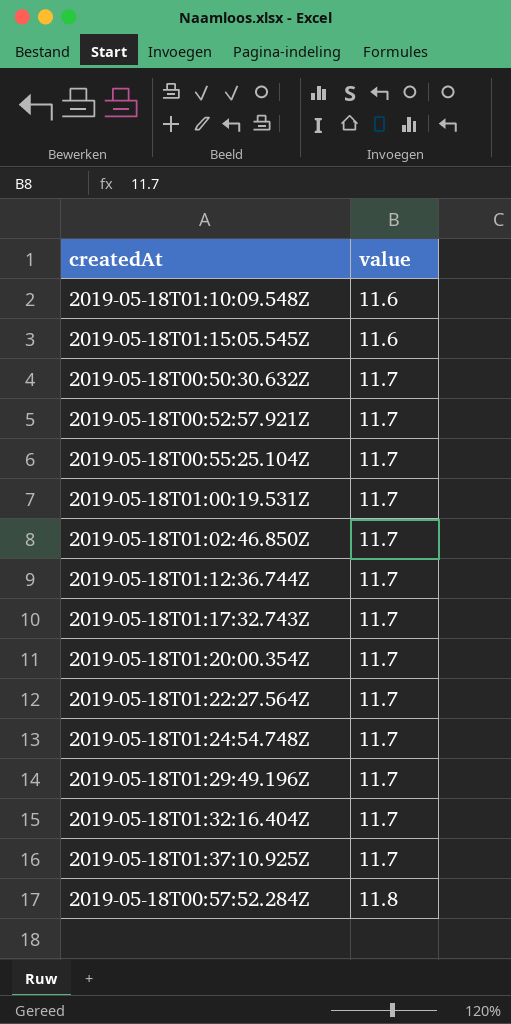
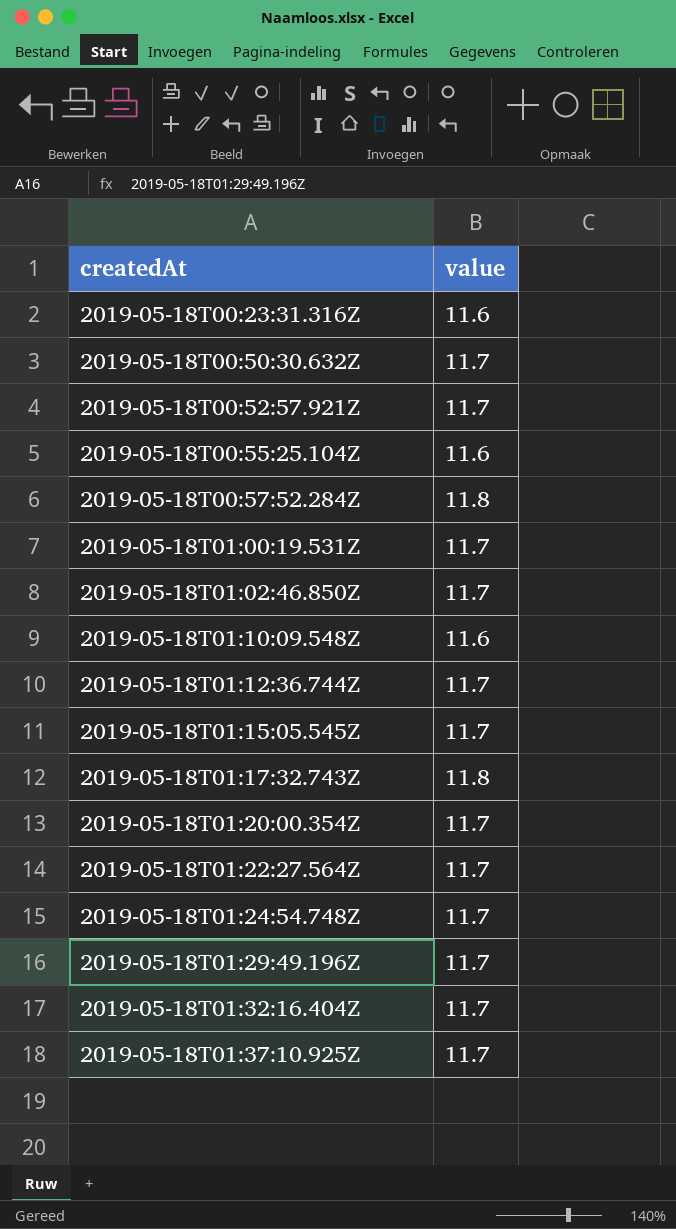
row order: value ascending -> createdAt ascending
row 2019-05-18T00:23:31.316Z: none -> 11.6
2019-05-18T00:55:25.104Z | value: 11.7 -> 11.6
2019-05-18T01:15:05.545Z | value: 11.6 -> 11.7
2019-05-18T01:17:32.743Z | value: 11.7 -> 11.8

